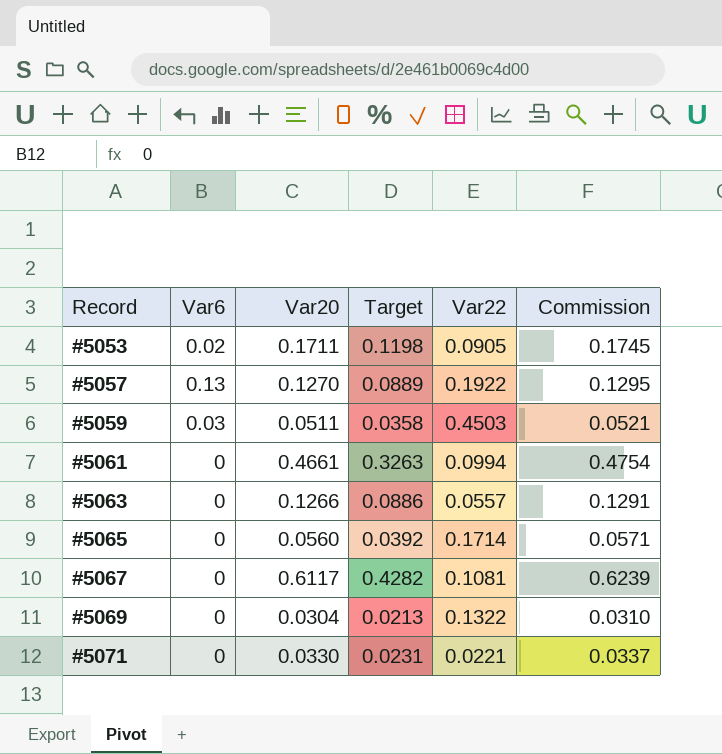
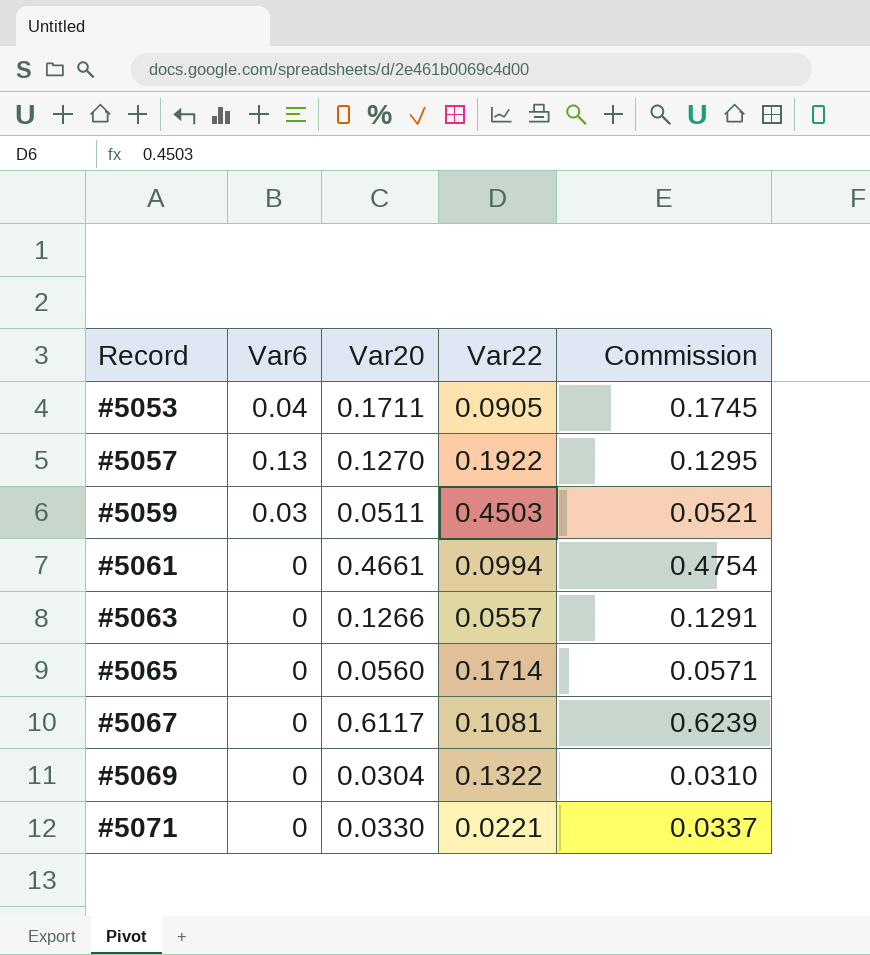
column Target | formula: [Var20] * 0.7 -> none
#5053 | Var6: 0.02 -> 0.04

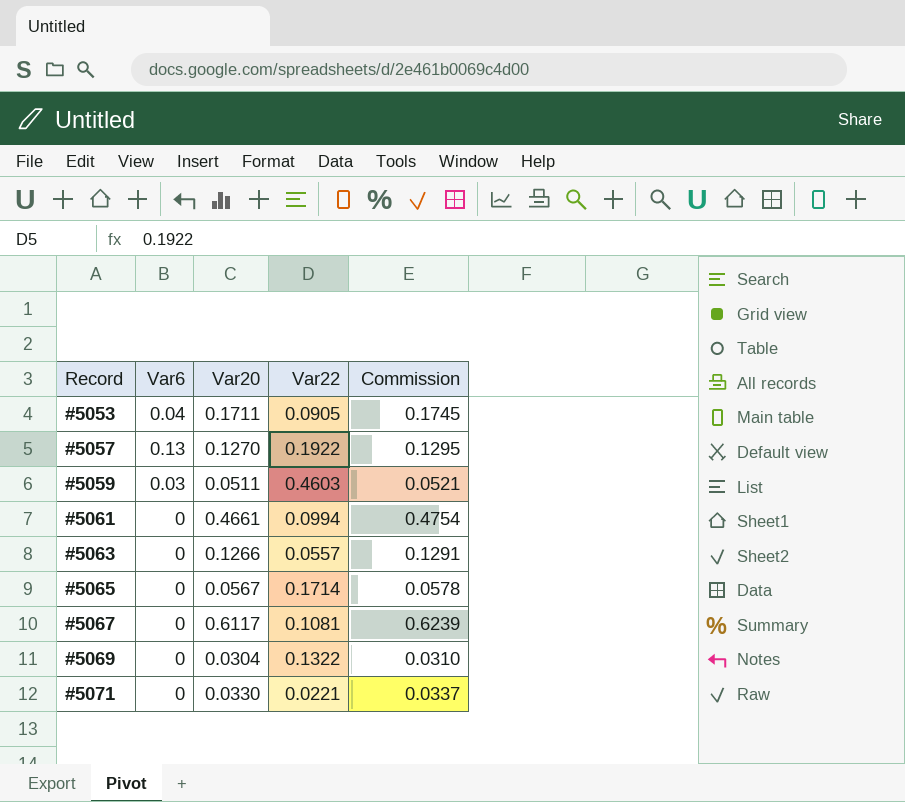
#5059 | Var22: 0.4503 -> 0.4603
#5065 | Var20: 0.0560 -> 0.0567
#5065 | Commission: 0.0571 -> 0.0578

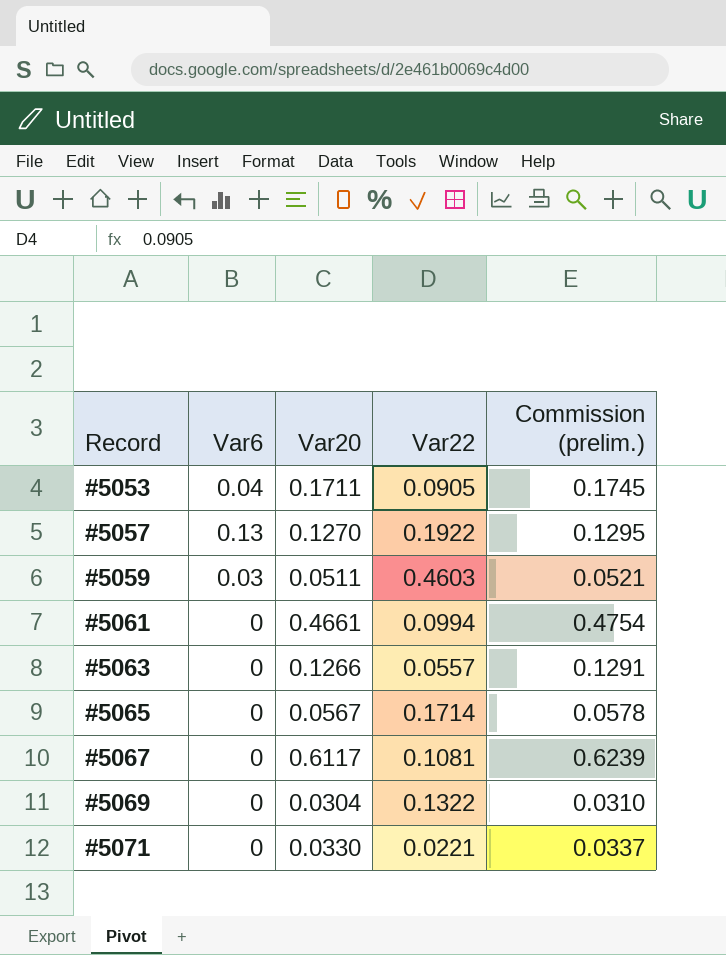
column name: Commission -> Commission (prelim.)

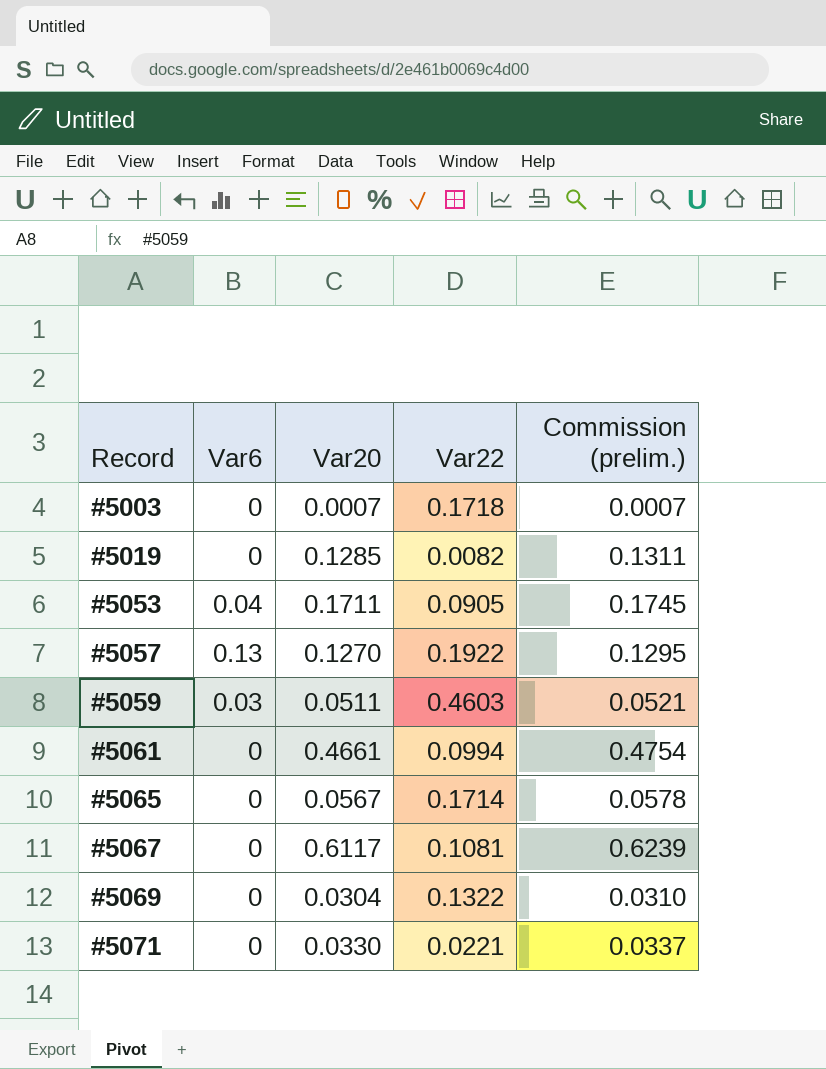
row #5063: 0 | 0.1266 | 0.0557 | 0.1291 -> none
row #5003: none -> 0 | 0.0007 | 0.1718 | 0.0007
row #5019: none -> 0 | 0.1285 | 0.0082 | 0.1311

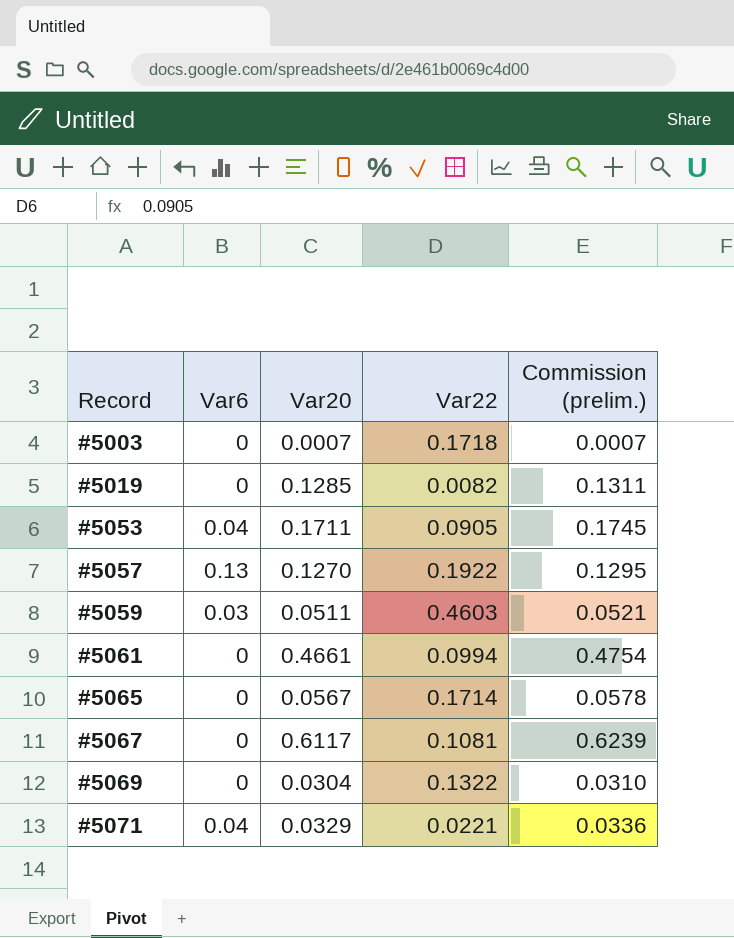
#5071 | Var6: 0 -> 0.04
#5071 | Var20: 0.0330 -> 0.0329
#5071 | Commission (prelim.): 0.0337 -> 0.0336

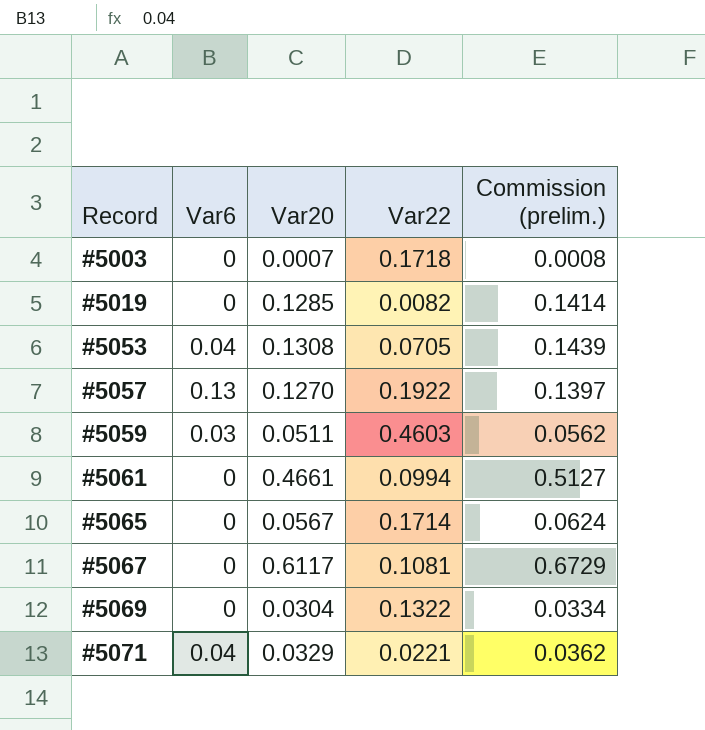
column Commission (prelim.) | formula: [Var20] * 1.02 -> [Var20] * 1.1
#5053 | Var20: 0.1711 -> 0.1308
#5053 | Var22: 0.0905 -> 0.0705

